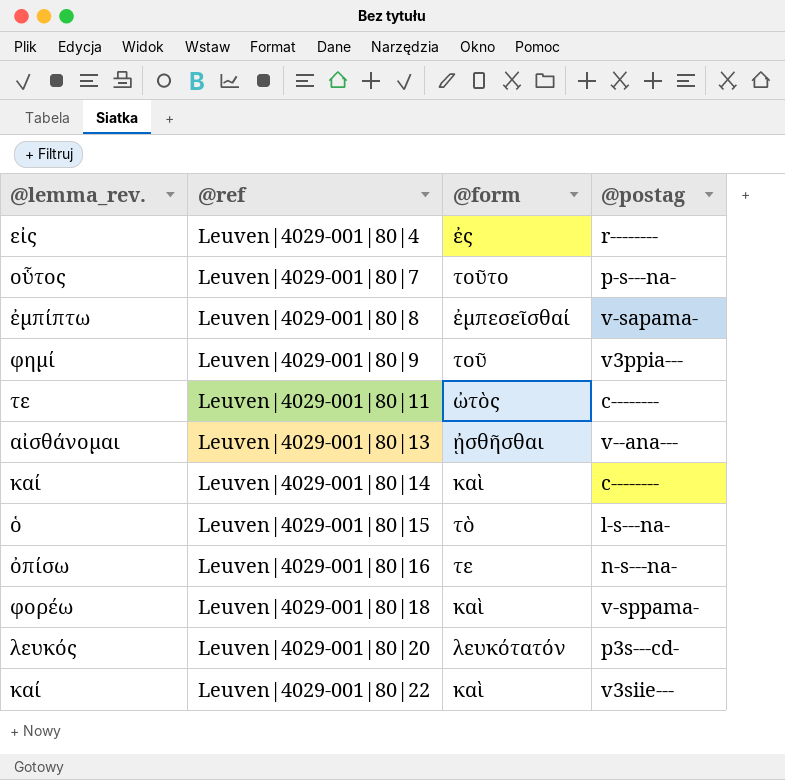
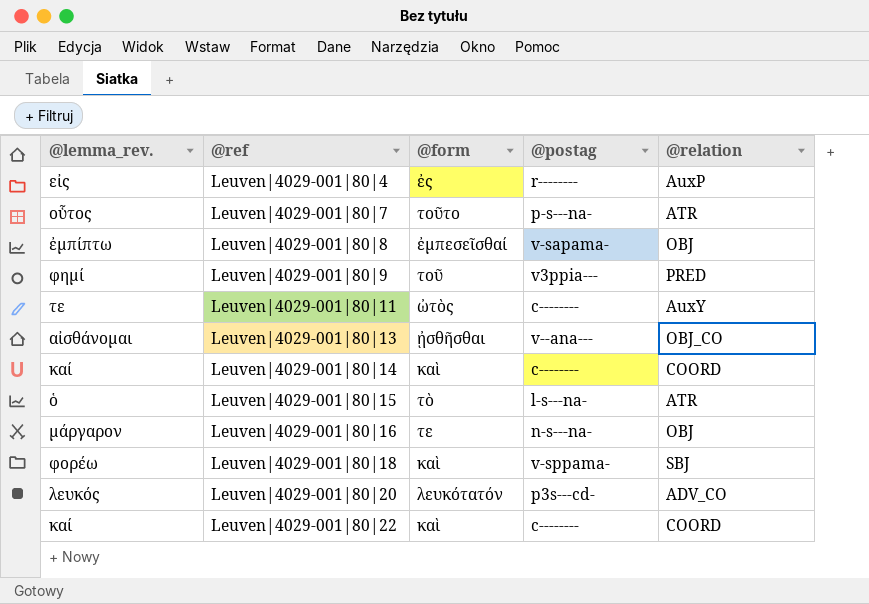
column @relation | position: none -> 5
Leuven|4029-001|80|16 | @lemma_rev.: ὀπίσω -> μάργαρον
Leuven|4029-001|80|22 | @postag: v3siie--- -> c--------

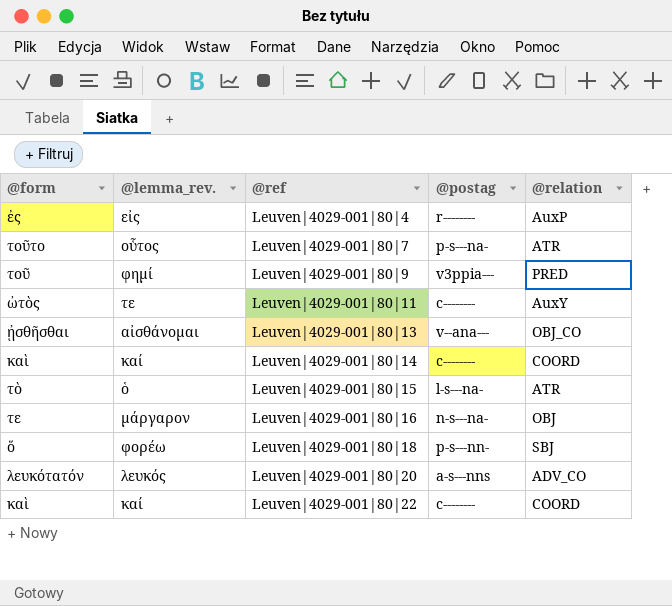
column @form | position: 3 -> 1
row Leuven|4029-001|80|8: ἐμπίπτω | ἐμπεσεῖσθαί | v-sapama- | OBJ -> none
Leuven|4029-001|80|18 | @form: καὶ -> ὅ
Leuven|4029-001|80|18 | @postag: v-sppama- -> p-s---nn-
Leuven|4029-001|80|20 | @postag: p3s---cd- -> a-s---nns

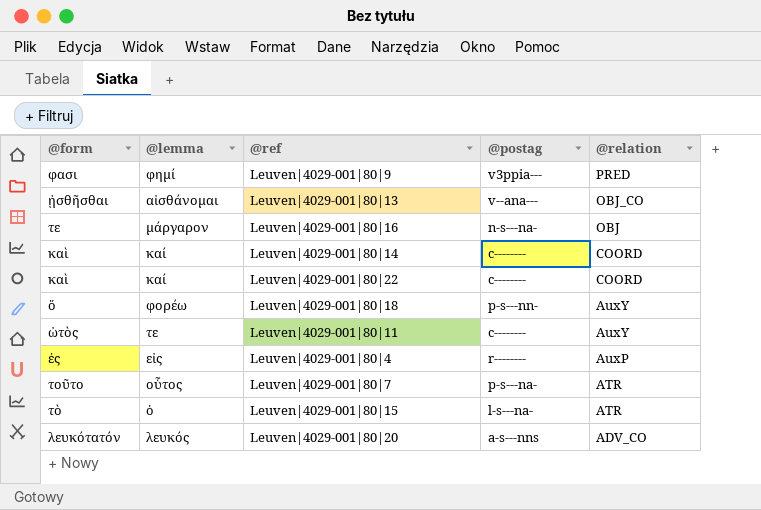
row order: @ref ascending -> @relation descending
column name: @lemma_rev. -> @lemma
Leuven|4029-001|80|9 | @form: τοῦ -> φασι
Leuven|4029-001|80|18 | @relation: SBJ -> AuxY

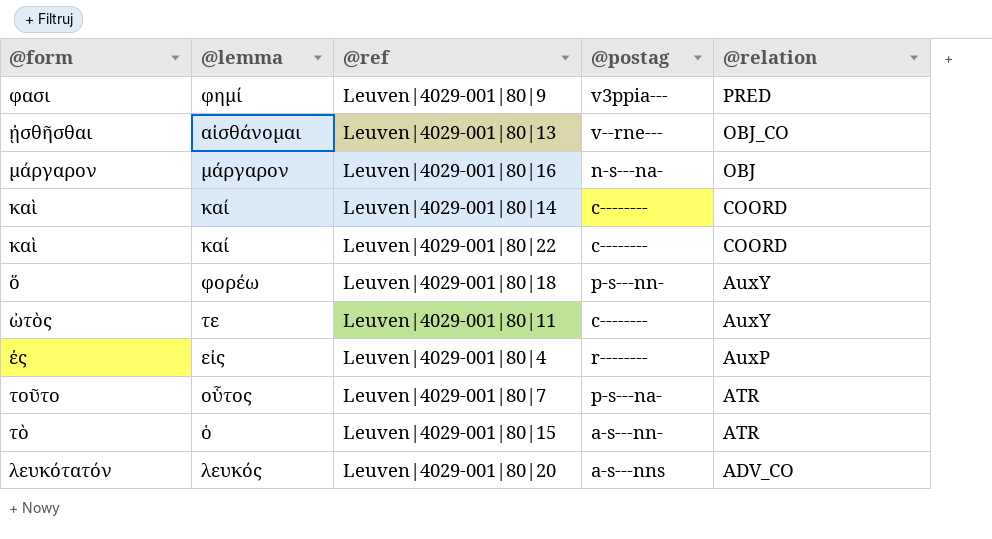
Leuven|4029-001|80|13 | @postag: v--ana--- -> v--rne---
Leuven|4029-001|80|16 | @form: τε -> μάργαρον
Leuven|4029-001|80|15 | @postag: l-s---na- -> a-s---nn-

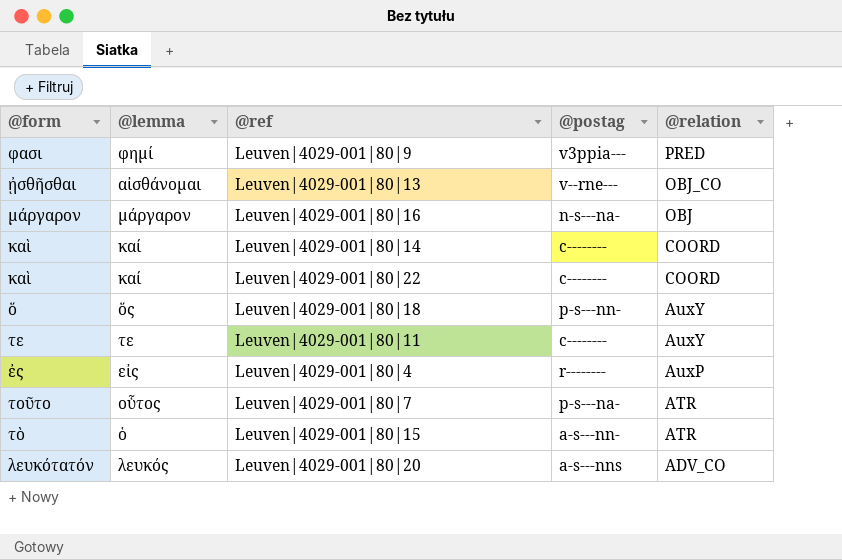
Leuven|4029-001|80|18 | @lemma: φορέω -> ὅς
Leuven|4029-001|80|11 | @form: ὠτὸς -> τε

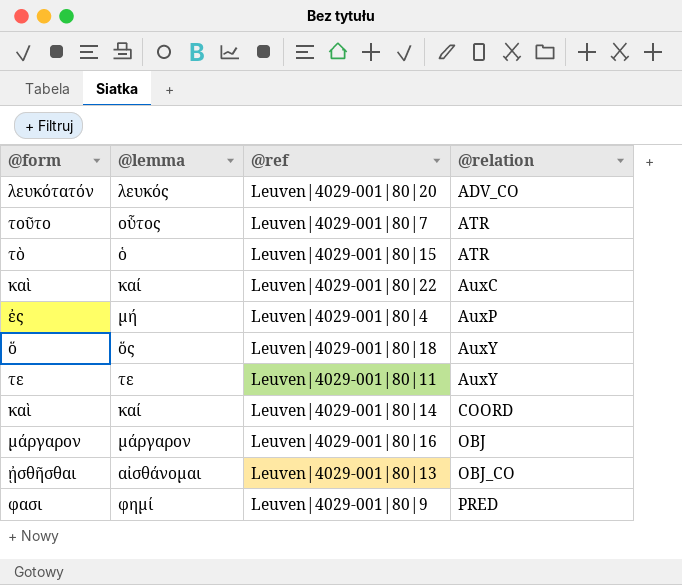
row order: @relation descending -> @relation ascending
column @postag | position: 4 -> none
Leuven|4029-001|80|22 | @relation: COORD -> AuxC
Leuven|4029-001|80|4 | @lemma: εἰς -> μή

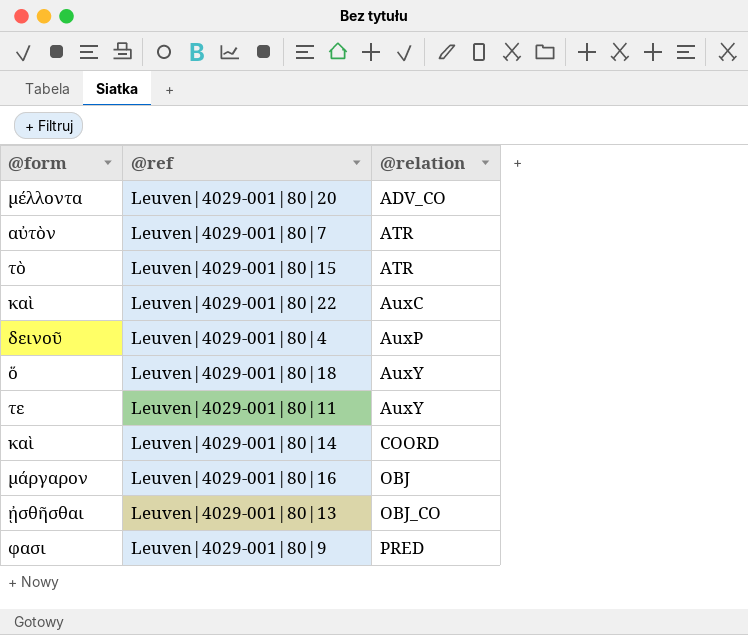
column @lemma | position: 2 -> none
Leuven|4029-001|80|20 | @form: λευκότατόν -> μέλλοντα
Leuven|4029-001|80|7 | @form: τοῦτο -> αὐτὸν
Leuven|4029-001|80|4 | @form: ἐς -> δεινοῦ

